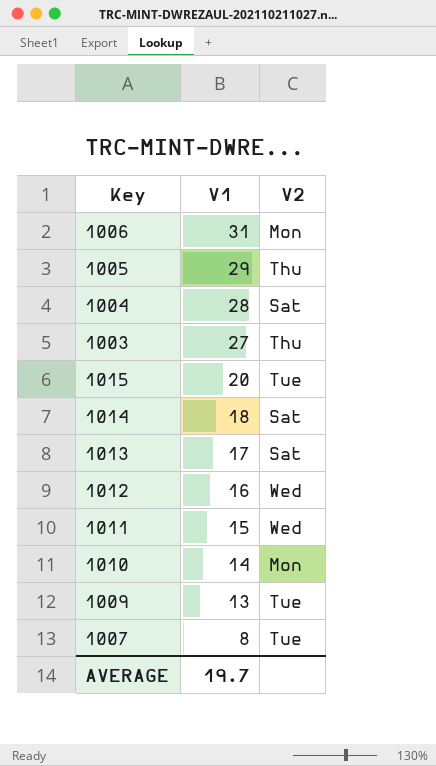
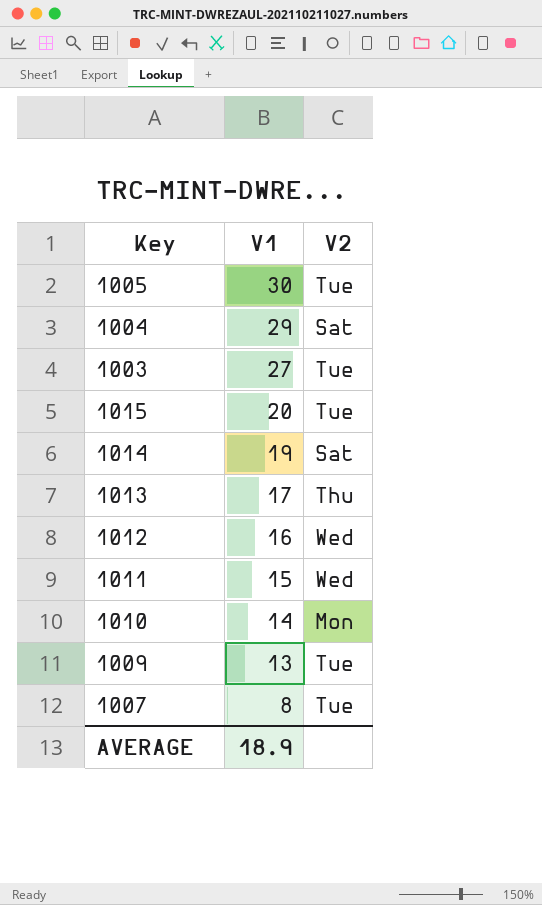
row 1006: 31 | Mon -> none
1005 | V1: 29 -> 30
1005 | V2: Thu -> Tue
1004 | V1: 28 -> 29
1003 | V2: Thu -> Tue
1014 | V1: 18 -> 19
1013 | V2: Sat -> Thu
AVERAGE | V1: 19.7 -> 18.9

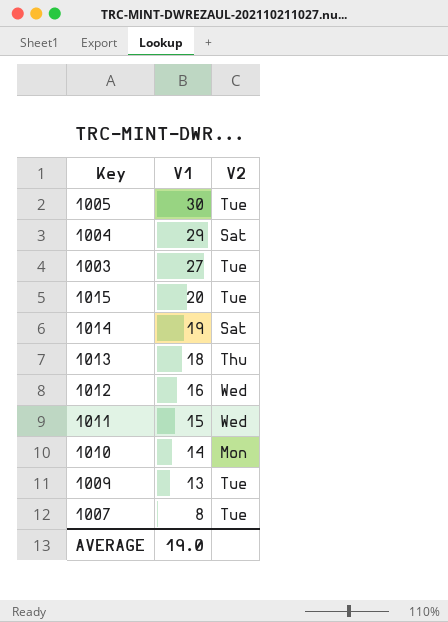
1013 | V1: 17 -> 18
AVERAGE | V1: 18.9 -> 19.0

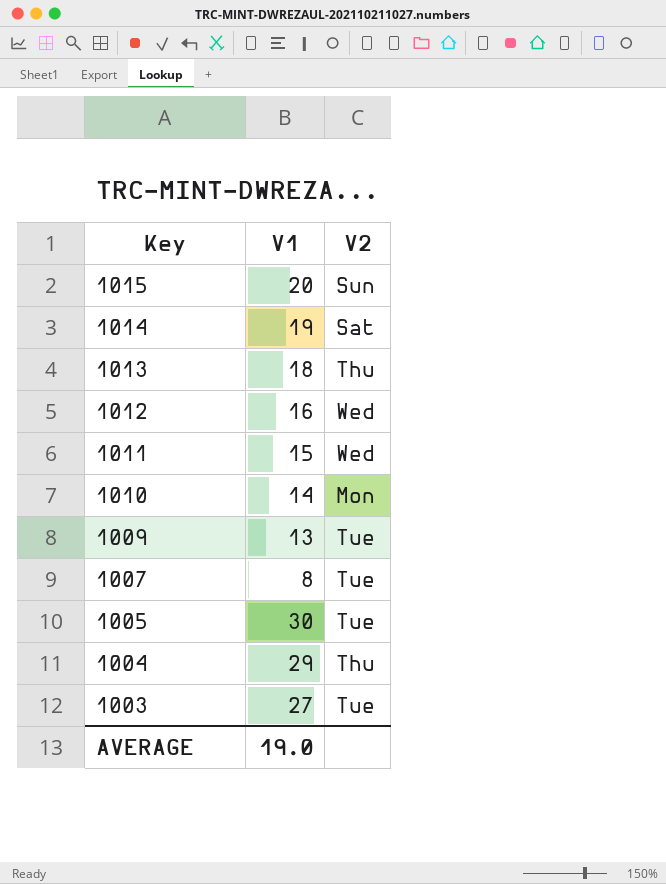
row order: V1 descending -> Key descending
1015 | V2: Tue -> Sun
1004 | V2: Sat -> Thu

